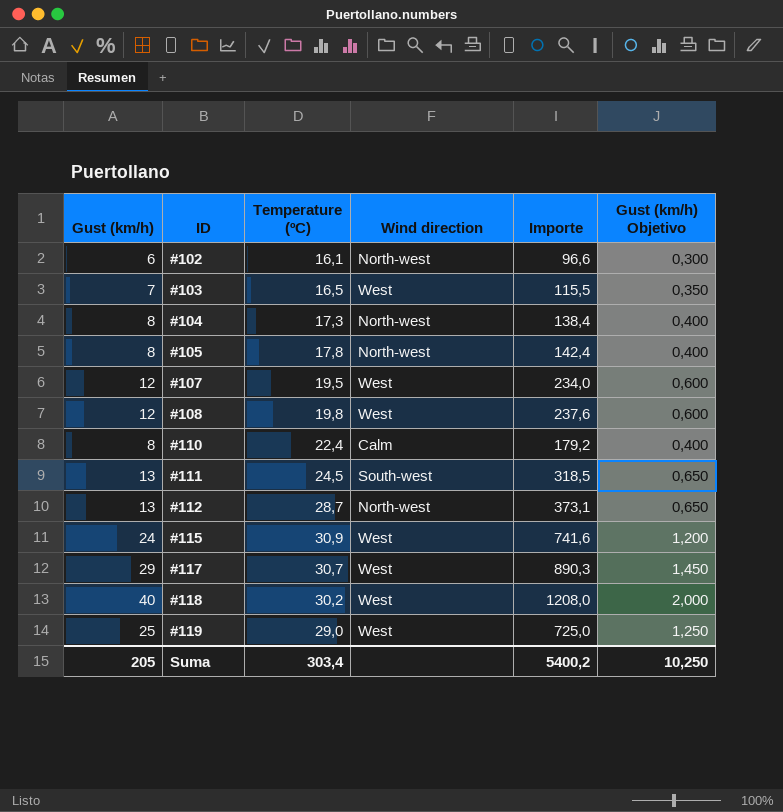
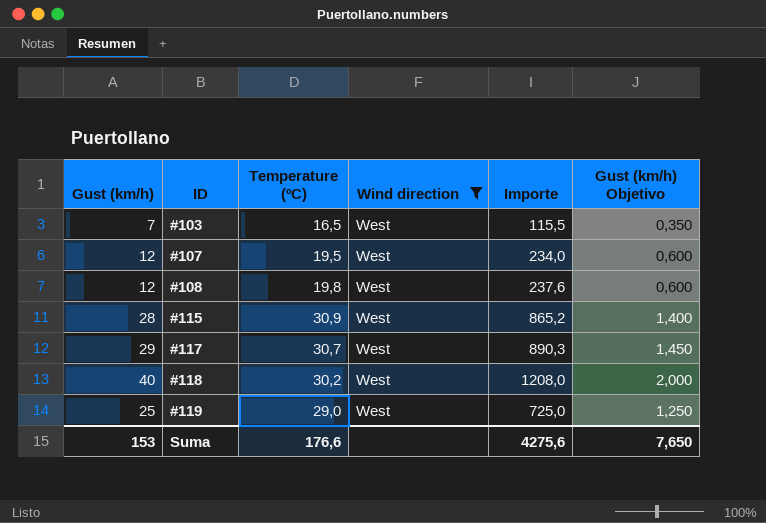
filter: none -> Wind direction = West
#115 | Gust (km/h): 24 -> 28
#115 | Importe: 741,6 -> 865,2
#115 | Gust (km/h) Objetivo: 1,200 -> 1,400
Suma | Gust (km/h): 205 -> 153
Suma | Temperature (ºC): 303,4 -> 176,6
Suma | Importe: 5400,2 -> 4275,6
Suma | Gust (km/h) Objetivo: 10,250 -> 7,650

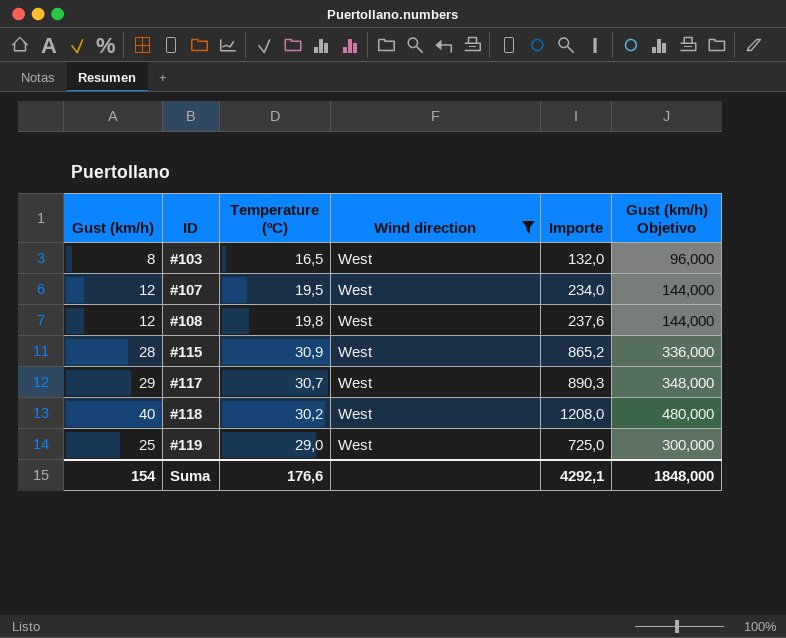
column Gust (km/h) Objetivo | formula: [Gust (km/h)] * 0,05 -> [Gust (km/h)] * 12
#103 | Gust (km/h): 7 -> 8
#103 | Importe: 115,5 -> 132,0
Suma | Gust (km/h): 153 -> 154
Suma | Importe: 4275,6 -> 4292,1
Suma | Gust (km/h) Objetivo: 7,650 -> 1848,000

